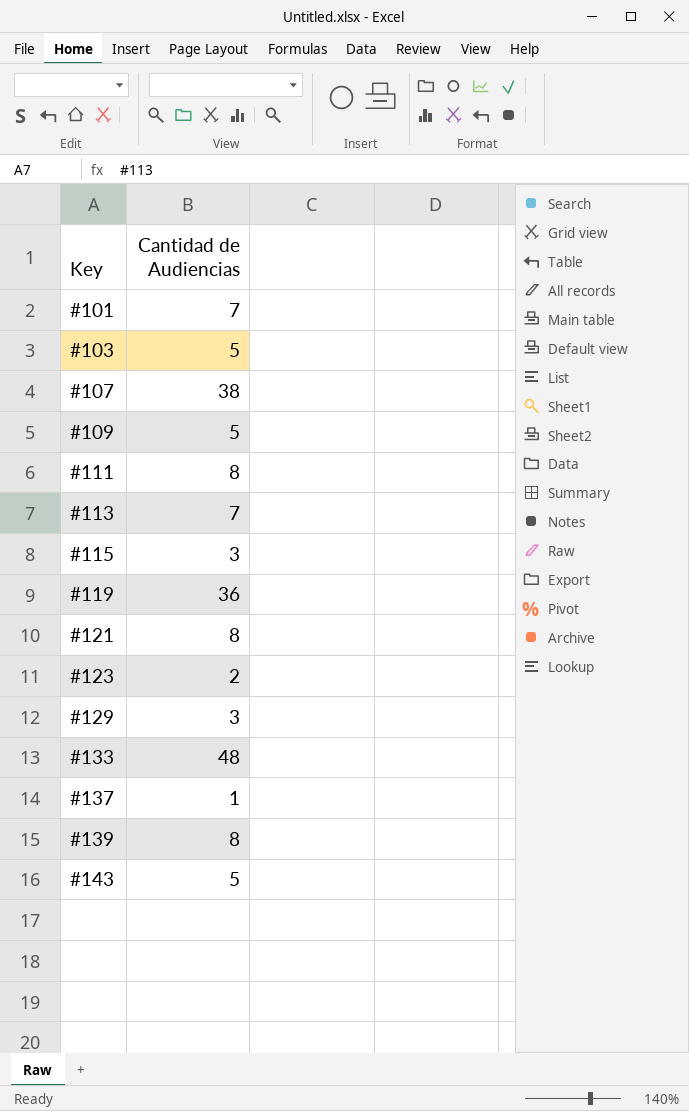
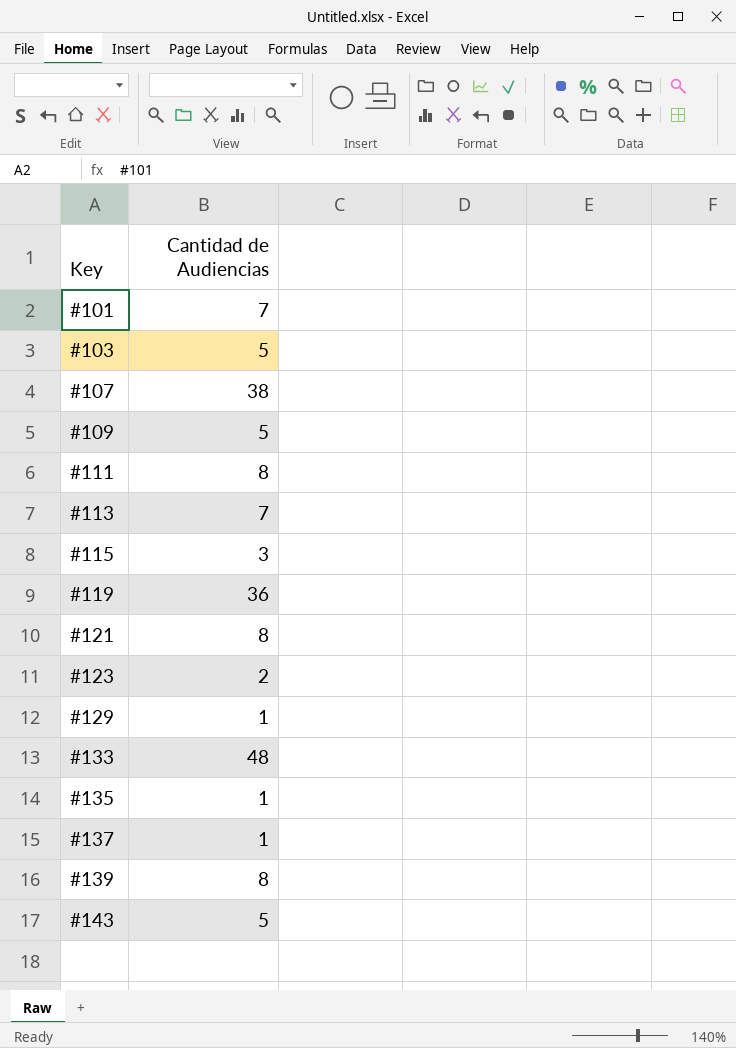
#129 | Cantidad de Audiencias: 3 -> 1
row #135: none -> 1

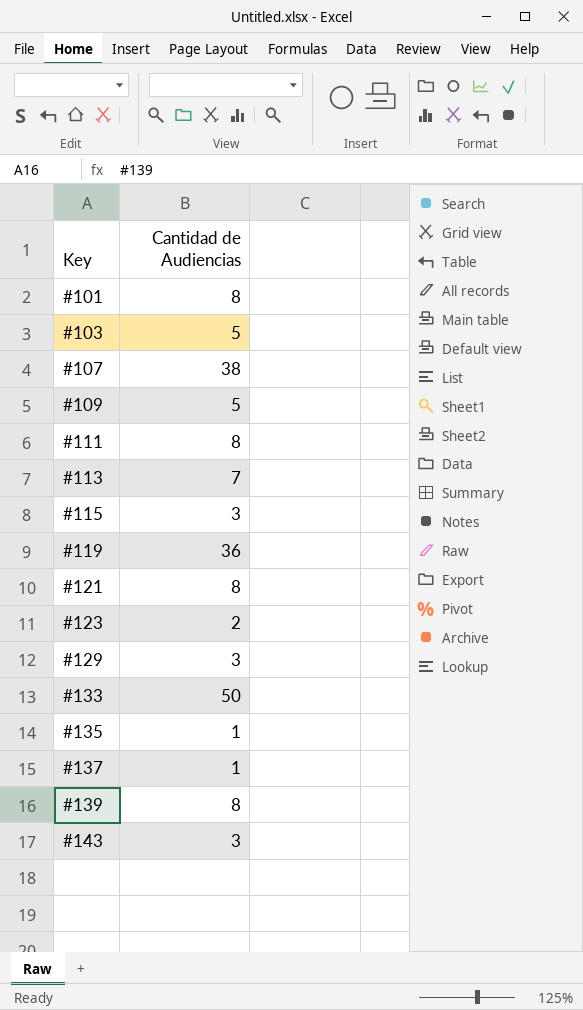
#101 | Cantidad de Audiencias: 7 -> 8
#129 | Cantidad de Audiencias: 1 -> 3
#133 | Cantidad de Audiencias: 48 -> 50
#143 | Cantidad de Audiencias: 5 -> 3

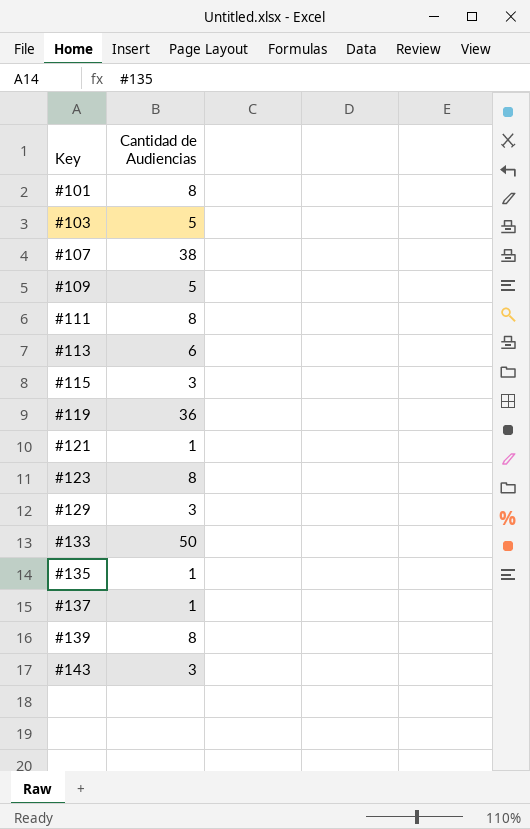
#113 | Cantidad de Audiencias: 7 -> 6
#121 | Cantidad de Audiencias: 8 -> 1
#123 | Cantidad de Audiencias: 2 -> 8

